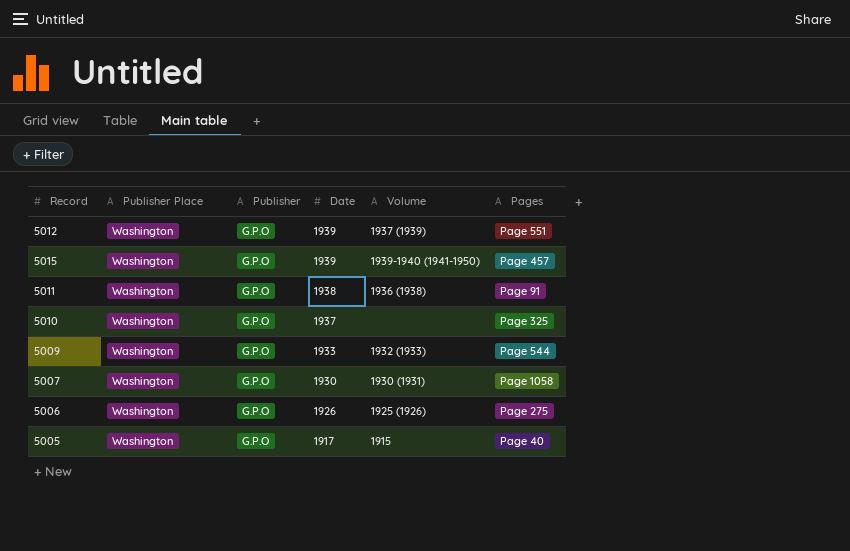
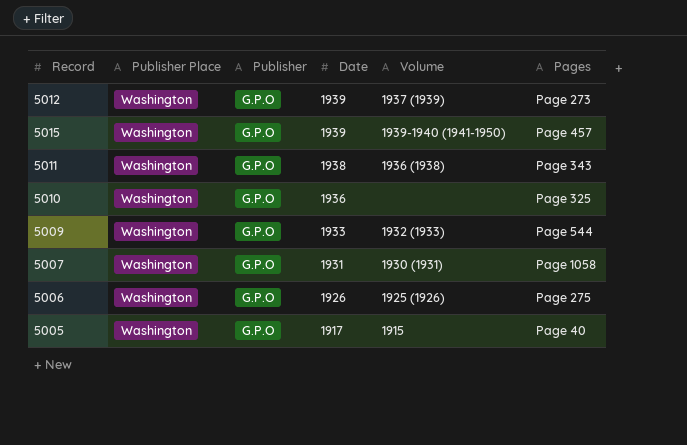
5012 | Pages: Page 551 -> Page 273
5011 | Pages: Page 91 -> Page 343
5010 | Date: 1937 -> 1936
5007 | Date: 1930 -> 1931

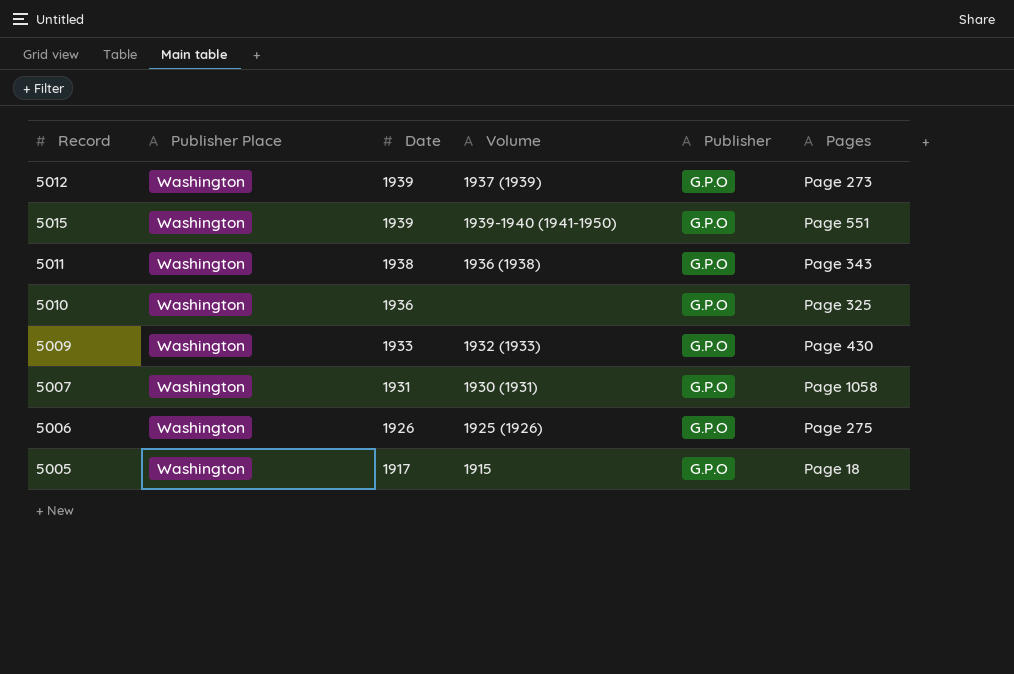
column Publisher | position: 3 -> 5
5015 | Pages: Page 457 -> Page 551
5009 | Pages: Page 544 -> Page 430
5005 | Pages: Page 40 -> Page 18

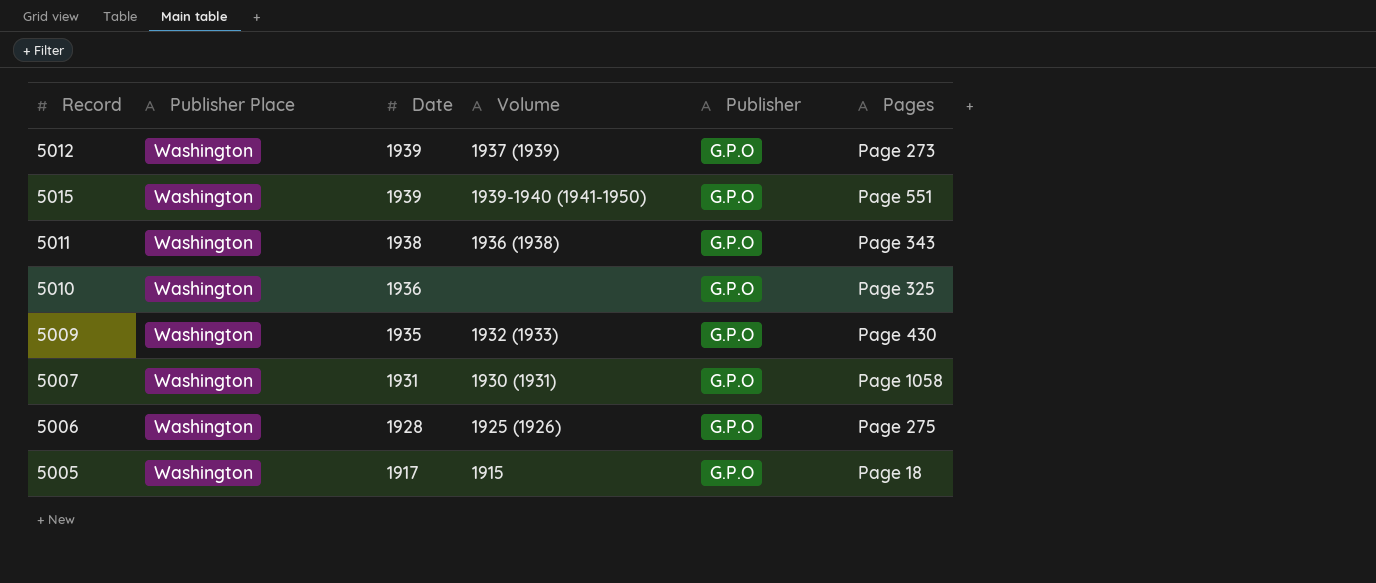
5009 | Date: 1933 -> 1935
5006 | Date: 1926 -> 1928

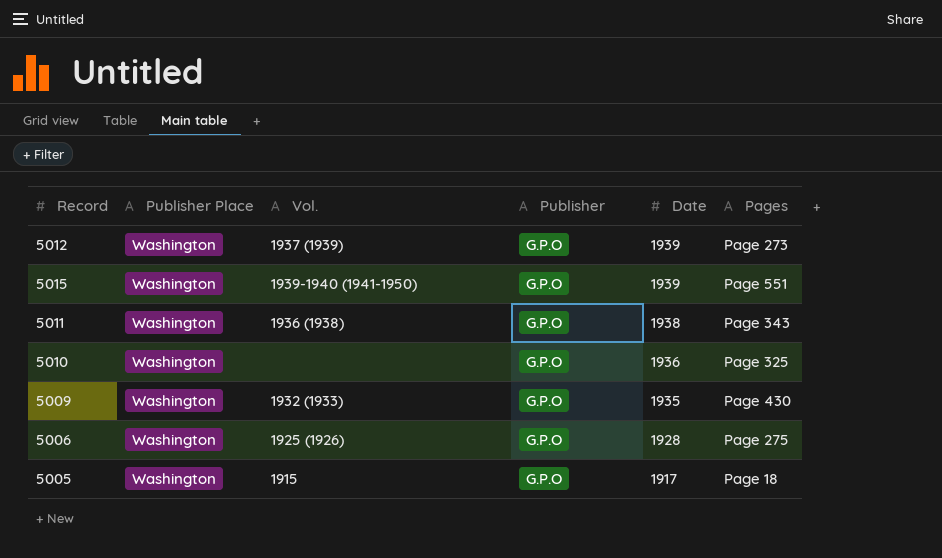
column name: Volume -> Vol.
column Date | position: 3 -> 5
row 5007: Washington | 1931 | 1930 (1931) | G.P.O | Page 1058 -> none

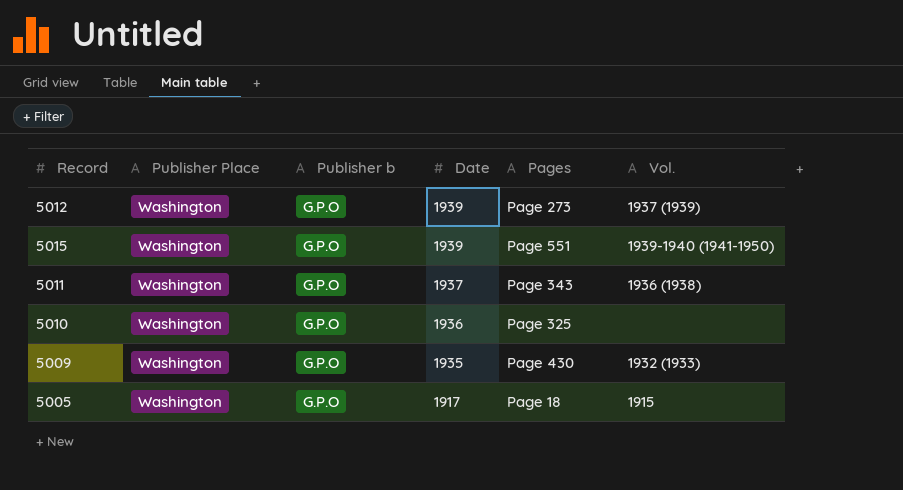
column name: Publisher -> Publisher b
column Vol. | position: 3 -> 6
row 5006: Washington | 1925 (1926) | G.P.O | 1928 | Page 275 -> none
5011 | Date: 1938 -> 1937

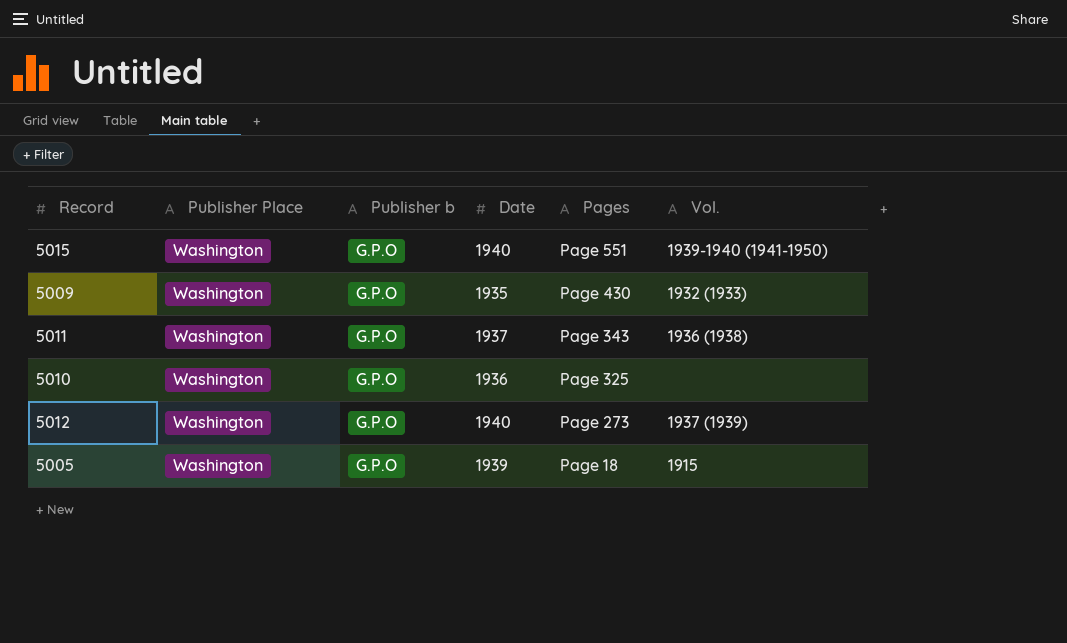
row order: Date descending -> Pages descending
5015 | Date: 1939 -> 1940
5012 | Date: 1939 -> 1940
5005 | Date: 1917 -> 1939

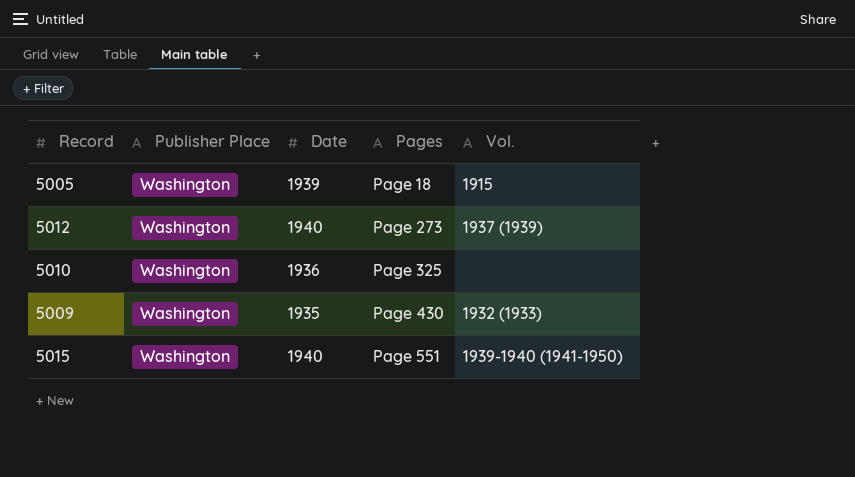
row order: Pages descending -> Pages ascending
column Publisher b | position: 3 -> none
row 5011: Washington | G.P.O | 1937 | Page 343 | 1936 (1938) -> none

